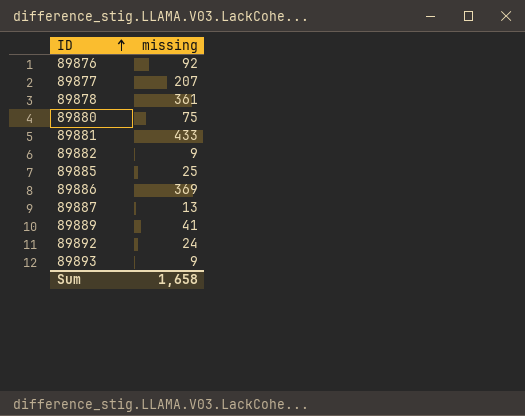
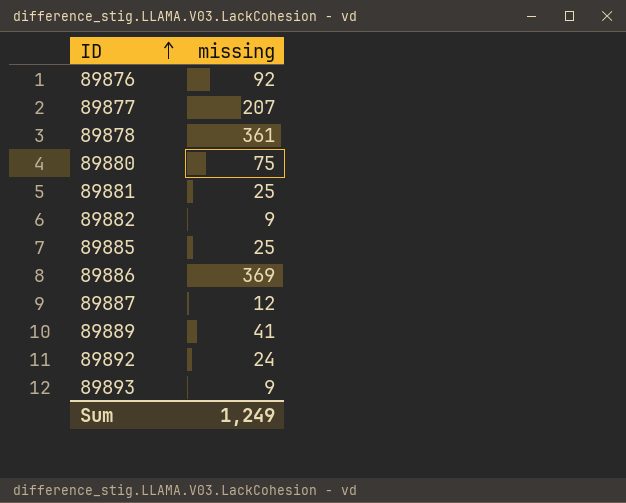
89881 | missing: 433 -> 25
89887 | missing: 13 -> 12
Sum | missing: 1,658 -> 1,249

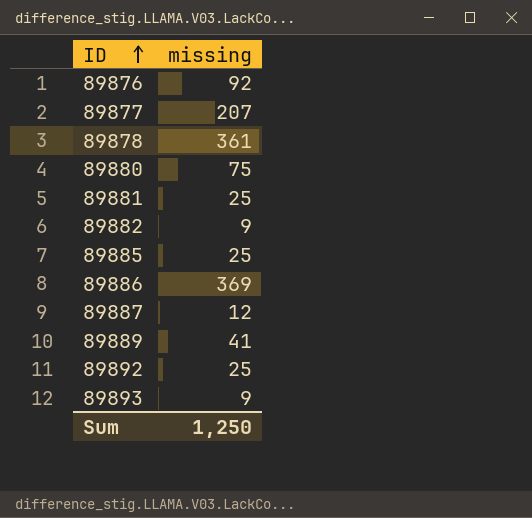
89892 | missing: 24 -> 25
Sum | missing: 1,249 -> 1,250

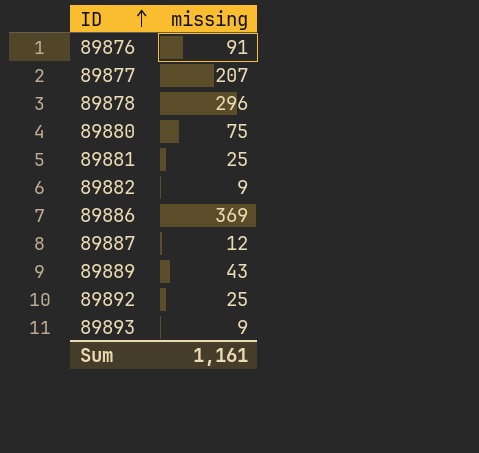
row 89885: 25 -> none
89876 | missing: 92 -> 91
89878 | missing: 361 -> 296
89889 | missing: 41 -> 43
Sum | missing: 1,250 -> 1,161

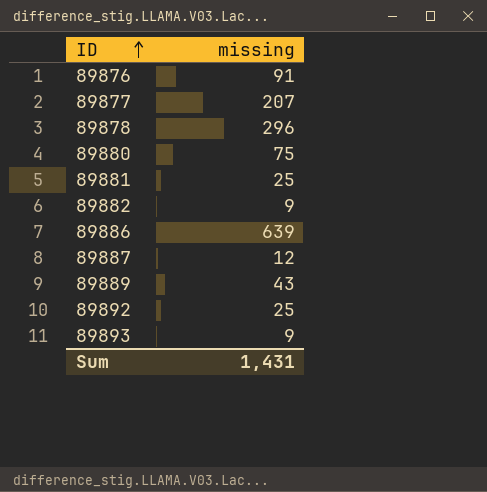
89886 | missing: 369 -> 639
Sum | missing: 1,161 -> 1,431

